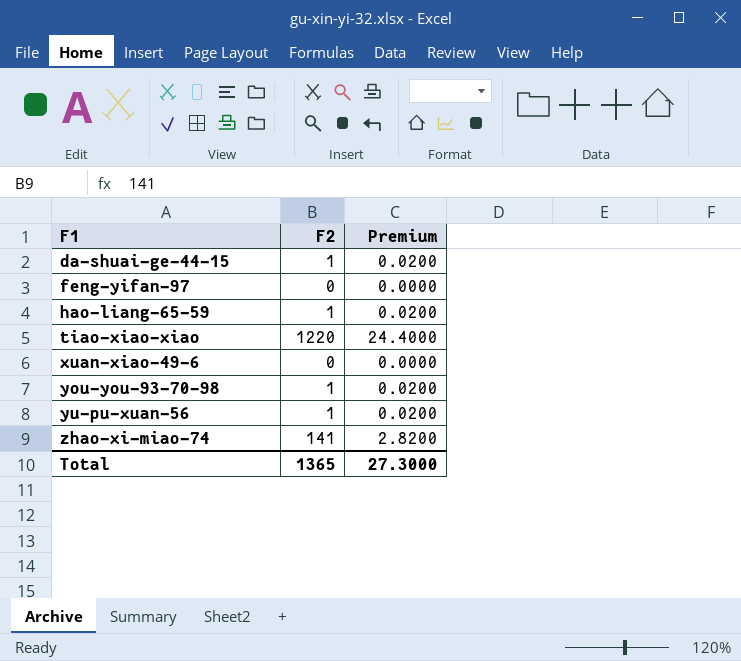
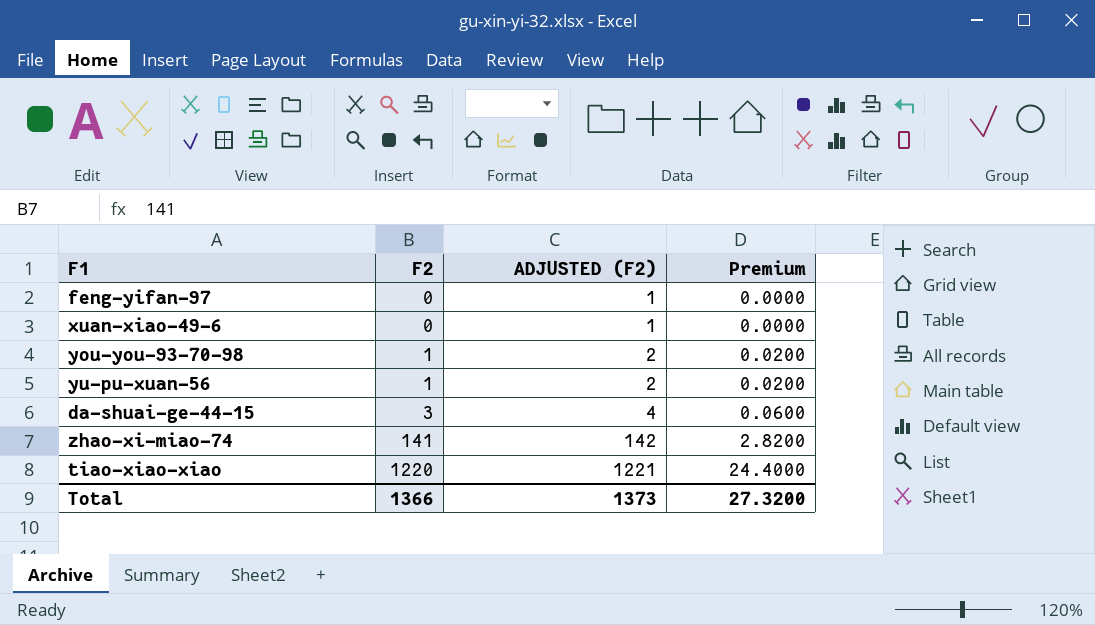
row order: F1 ascending -> F2 ascending
column ADJUSTED (F2) | formula: none -> [F2] + 1
row hao-liang-65-59: 1 | 0.0200 -> none
da-shuai-ge-44-15 | F2: 1 -> 3
da-shuai-ge-44-15 | Premium: 0.0200 -> 0.0600
Total | F2: 1365 -> 1366
Total | Premium: 27.3000 -> 27.3200

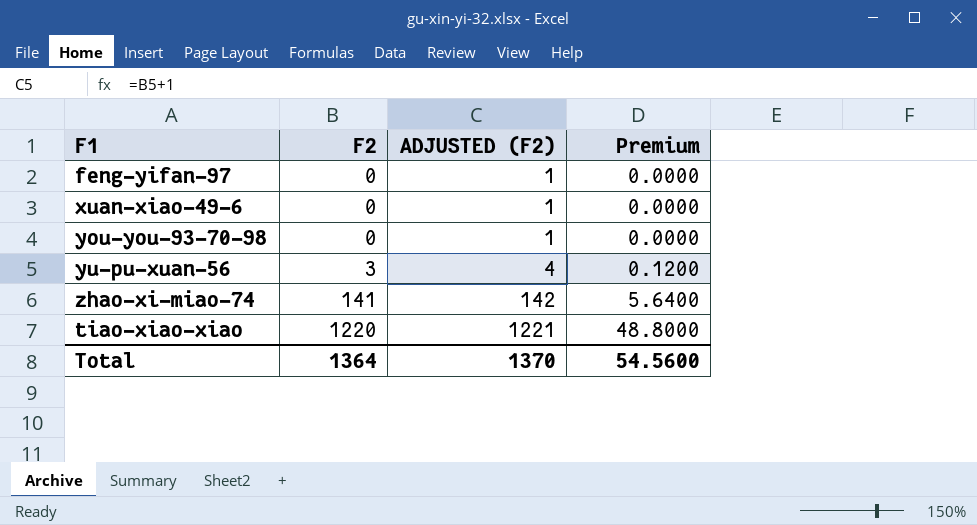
column Premium | formula: [F2] * 0.02 -> [F2] * 0.04
row da-shuai-ge-44-15: 3 | 4 | 0.0600 -> none
you-you-93-70-98 | F2: 1 -> 0
you-you-93-70-98 | ADJUSTED (F2): 2 -> 1
yu-pu-xuan-56 | F2: 1 -> 3
yu-pu-xuan-56 | ADJUSTED (F2): 2 -> 4
Total | F2: 1366 -> 1364
Total | ADJUSTED (F2): 1373 -> 1370
Total | Premium: 27.3200 -> 54.5600

